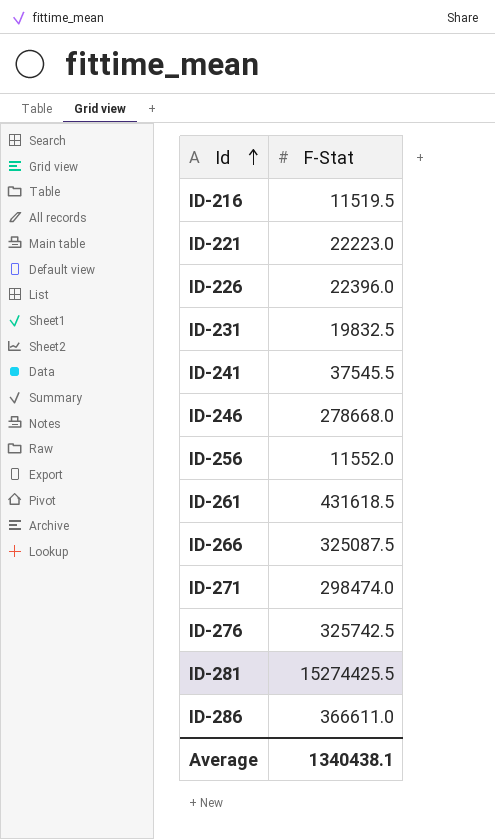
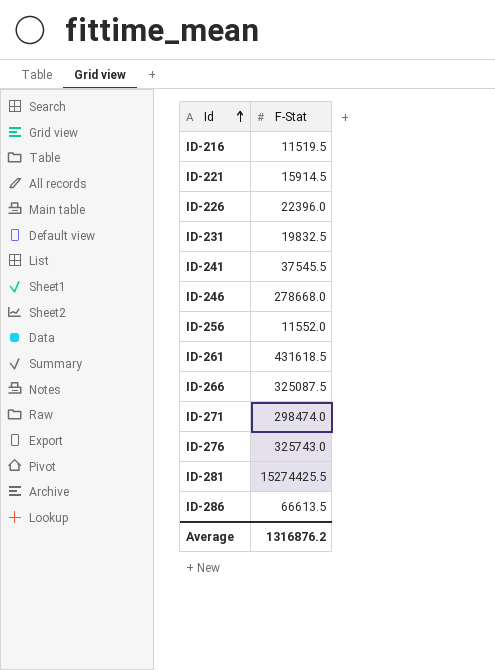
ID-221 | F-Stat: 22223.0 -> 15914.5
ID-276 | F-Stat: 325742.5 -> 325743.0
ID-286 | F-Stat: 366611.0 -> 66613.5
Average | F-Stat: 1340438.1 -> 1316876.2

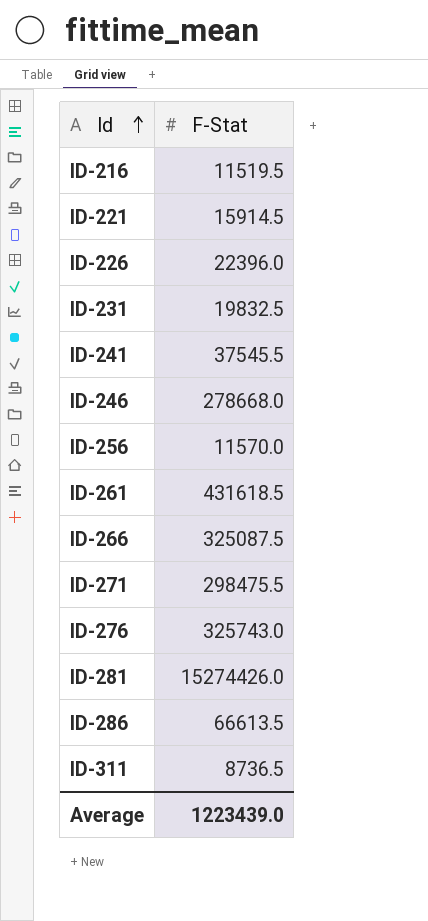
ID-256 | F-Stat: 11552.0 -> 11570.0
ID-271 | F-Stat: 298474.0 -> 298475.5
ID-281 | F-Stat: 15274425.5 -> 15274426.0
row ID-311: none -> 8736.5
Average | F-Stat: 1316876.2 -> 1223439.0

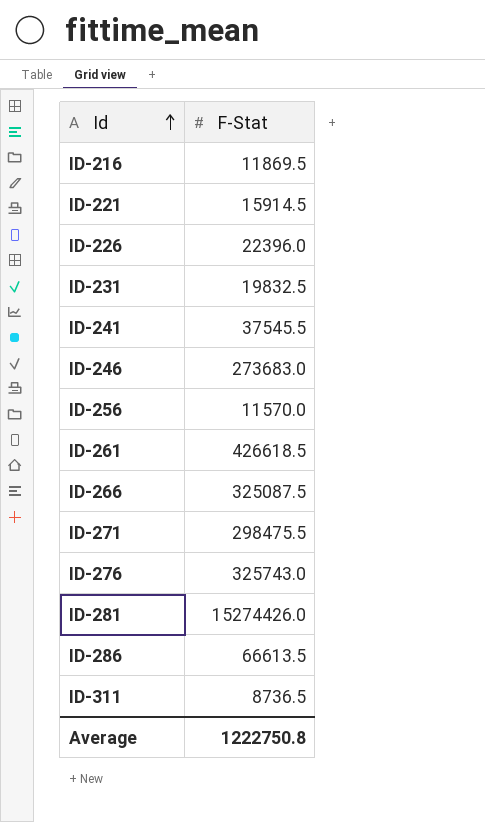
ID-216 | F-Stat: 11519.5 -> 11869.5
ID-246 | F-Stat: 278668.0 -> 273683.0
ID-261 | F-Stat: 431618.5 -> 426618.5
Average | F-Stat: 1223439.0 -> 1222750.8

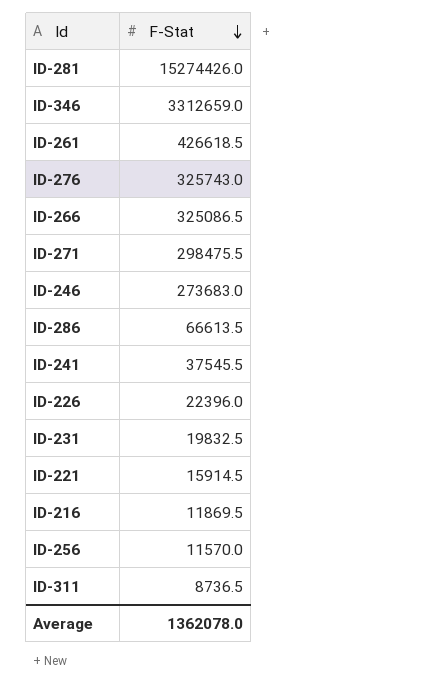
row order: Id ascending -> F-Stat descending
row ID-346: none -> 3312659.0
ID-266 | F-Stat: 325087.5 -> 325086.5
Average | F-Stat: 1222750.8 -> 1362078.0

